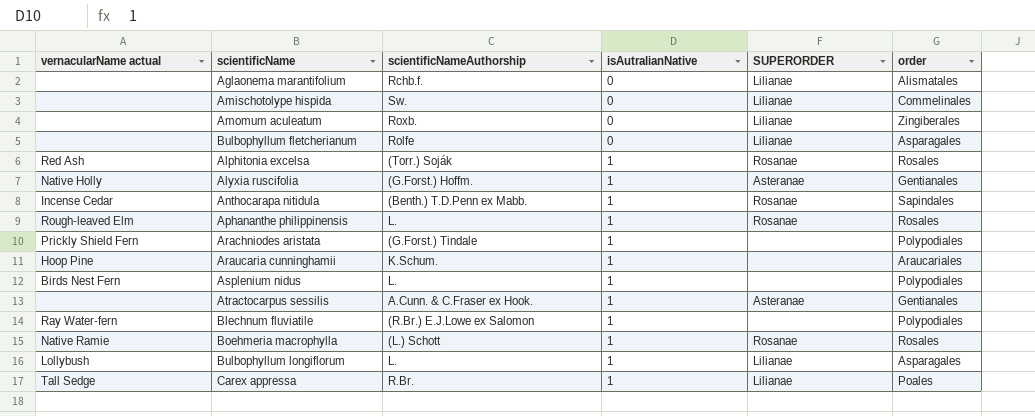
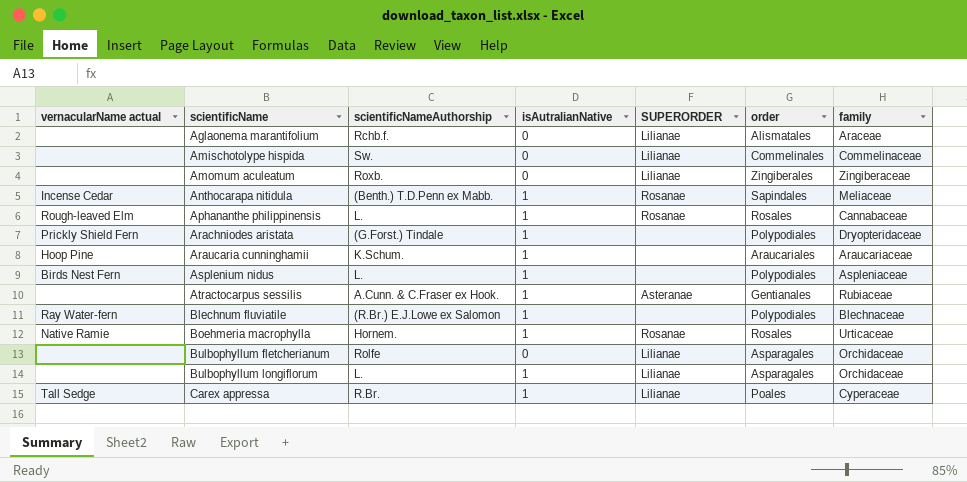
row order: isAutralianNative ascending -> scientificName ascending
column family | position: none -> 7
row Alphitonia excelsa: Red Ash | (Torr.) Soják | 1 | Rosanae | Rosales -> none
row Alyxia ruscifolia: Native Holly | (G.Forst.) Hoffm. | 1 | Asteranae | Gentianales -> none
Boehmeria macrophylla | scientificNameAuthorship: (L.) Schott -> Hornem.
Bulbophyllum longiflorum | vernacularName actual: Lollybush -> none

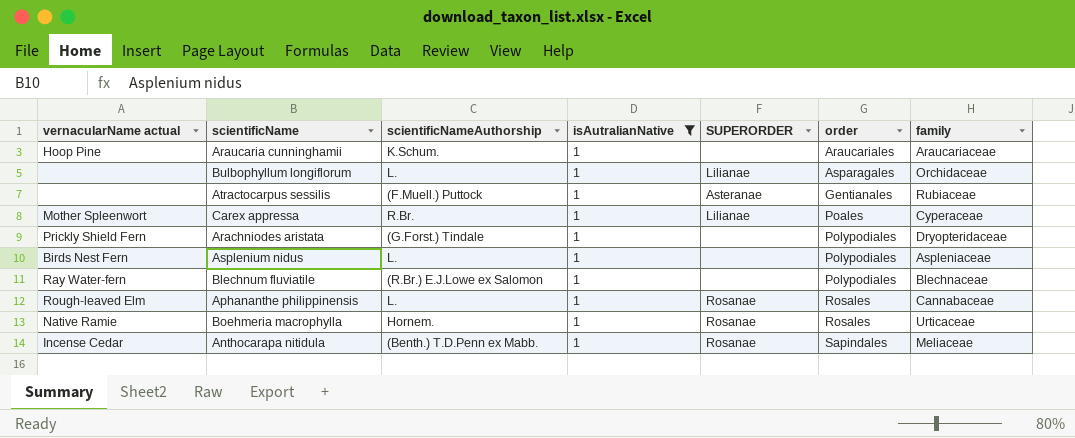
filter: none -> isAutralianNative = 1
row order: scientificName ascending -> order ascending
Atractocarpus sessilis | scientificNameAuthorship: A.Cunn. & C.Fraser ex Hook. -> (F.Muell.) Puttock
Carex appressa | vernacularName actual: Tall Sedge -> Mother Spleenwort

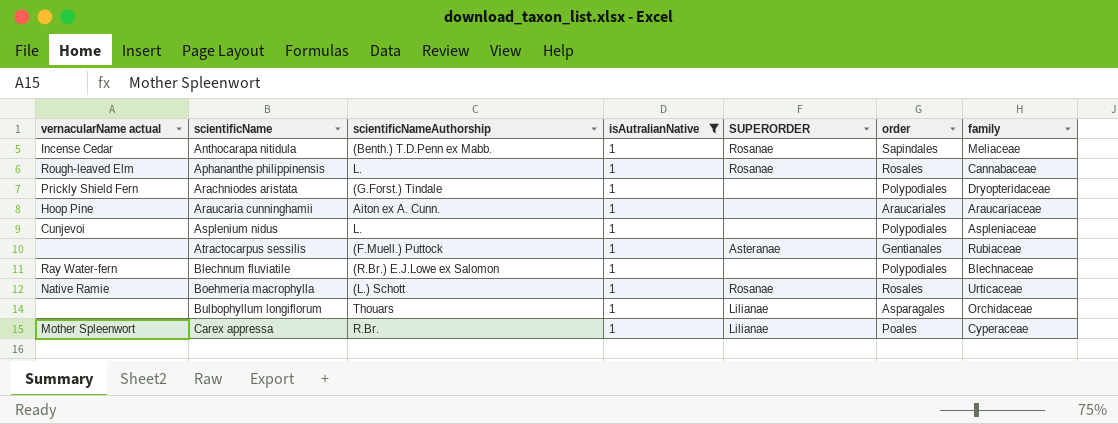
row order: order ascending -> scientificName ascending
Araucaria cunninghamii | scientificNameAuthorship: K.Schum. -> Aiton ex A. Cunn.
Asplenium nidus | vernacularName actual: Birds Nest Fern -> Cunjevoi
Boehmeria macrophylla | scientificNameAuthorship: Hornem. -> (L.) Schott
Bulbophyllum longiflorum | scientificNameAuthorship: L. -> Thouars

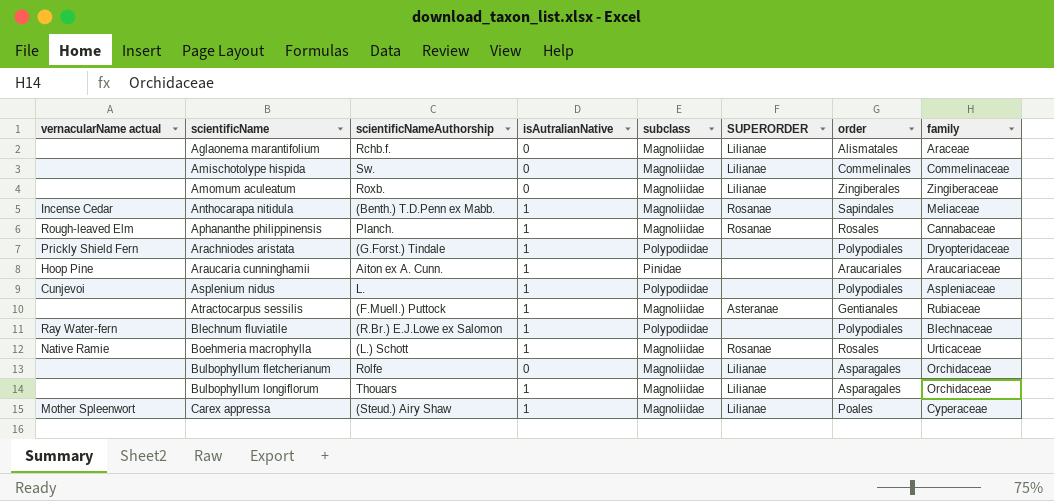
filter: isAutralianNative = 1 -> none
column subclass | position: none -> 5
Aphananthe philippinensis | scientificNameAuthorship: L. -> Planch.
Carex appressa | scientificNameAuthorship: R.Br. -> (Steud.) Airy Shaw

